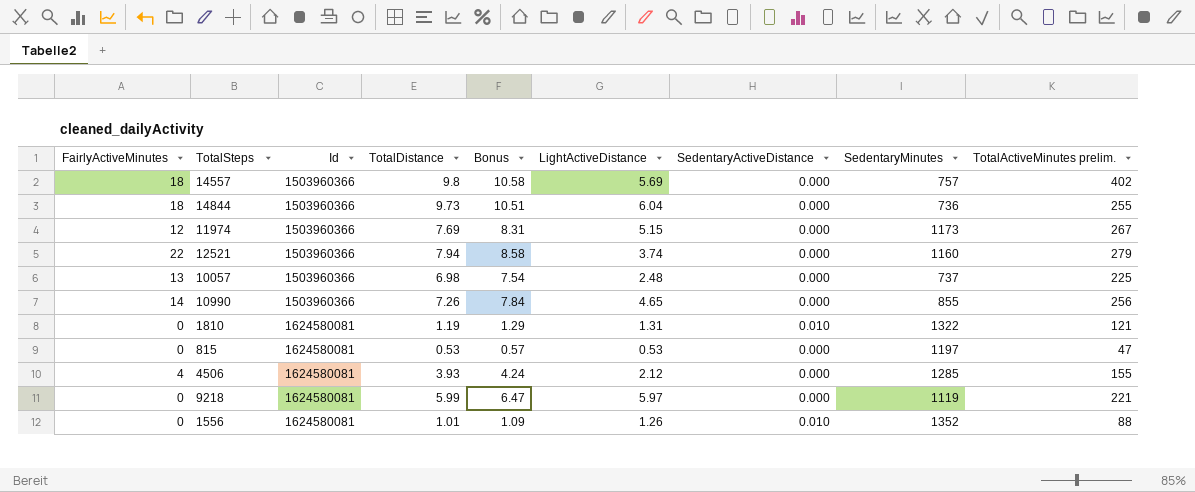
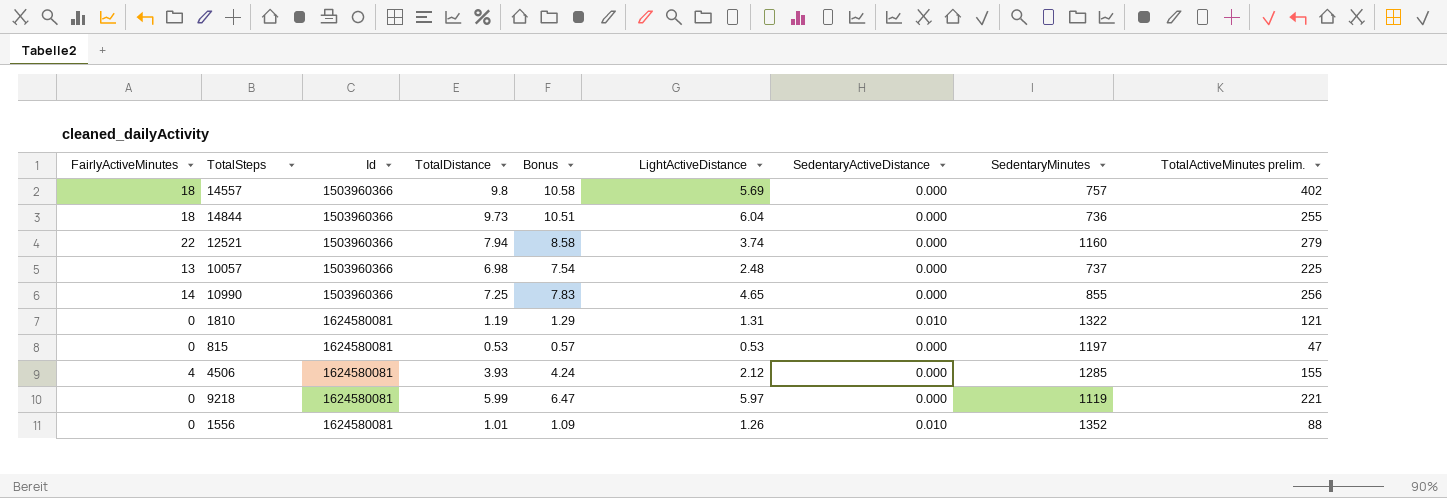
row 11974: 12 | 1503960366 | 7.69 | 8.31 | 5.15 | 0.000 | 1173 | 267 -> none
10990 | TotalDistance: 7.26 -> 7.25
10990 | Bonus: 7.84 -> 7.83

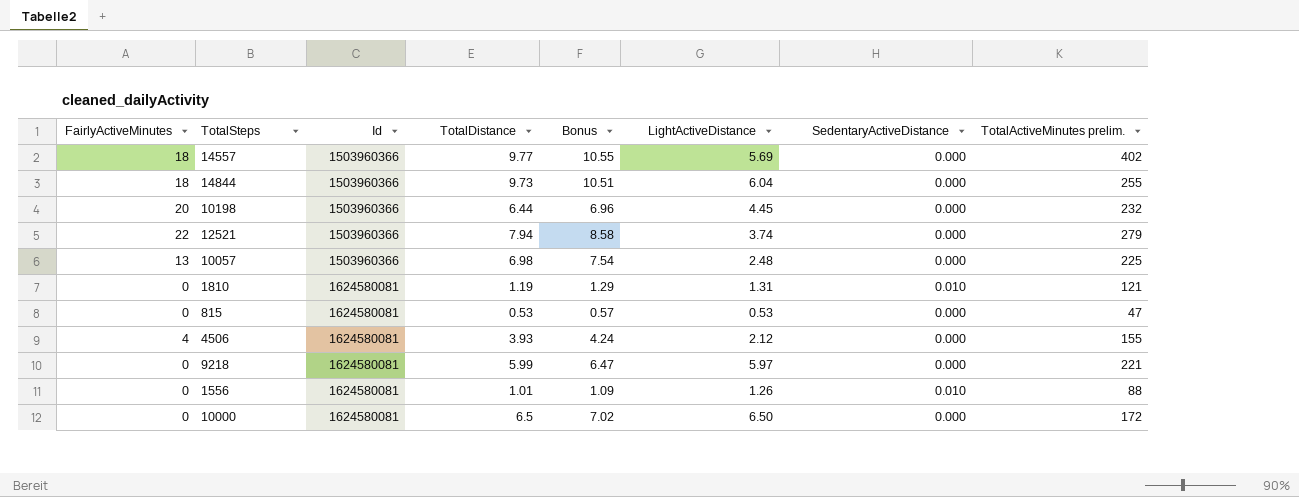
column SedentaryMinutes | position: 8 -> none
row 10990: 14 | 1503960366 | 7.25 | 7.83 | 4.65 | 0.000 | 855 | 256 -> none
14557 | TotalDistance: 9.8 -> 9.77
14557 | Bonus: 10.58 -> 10.55
row 10198: none -> 20 | 1503960366 | 6.44 | 6.96 | 4.45 | 0.000 | 232
row 10000: none -> 0 | 1624580081 | 6.5 | 7.02 | 6.50 | 0.000 | 172

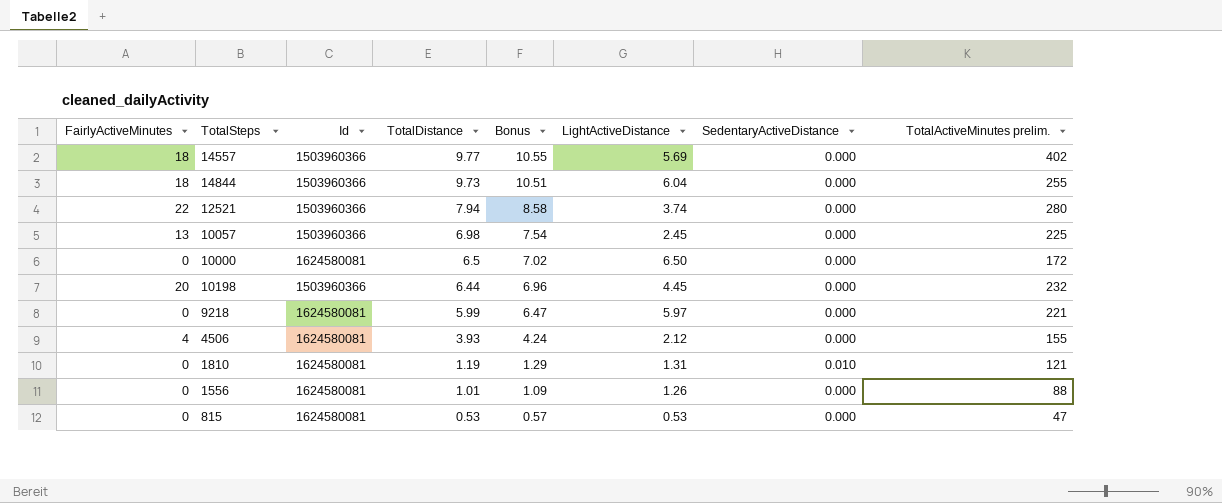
row order: Id ascending -> TotalDistance descending
12521 | TotalActiveMinutes prelim.: 279 -> 280
10057 | LightActiveDistance: 2.48 -> 2.45
1556 | SedentaryActiveDistance: 0.010 -> 0.000

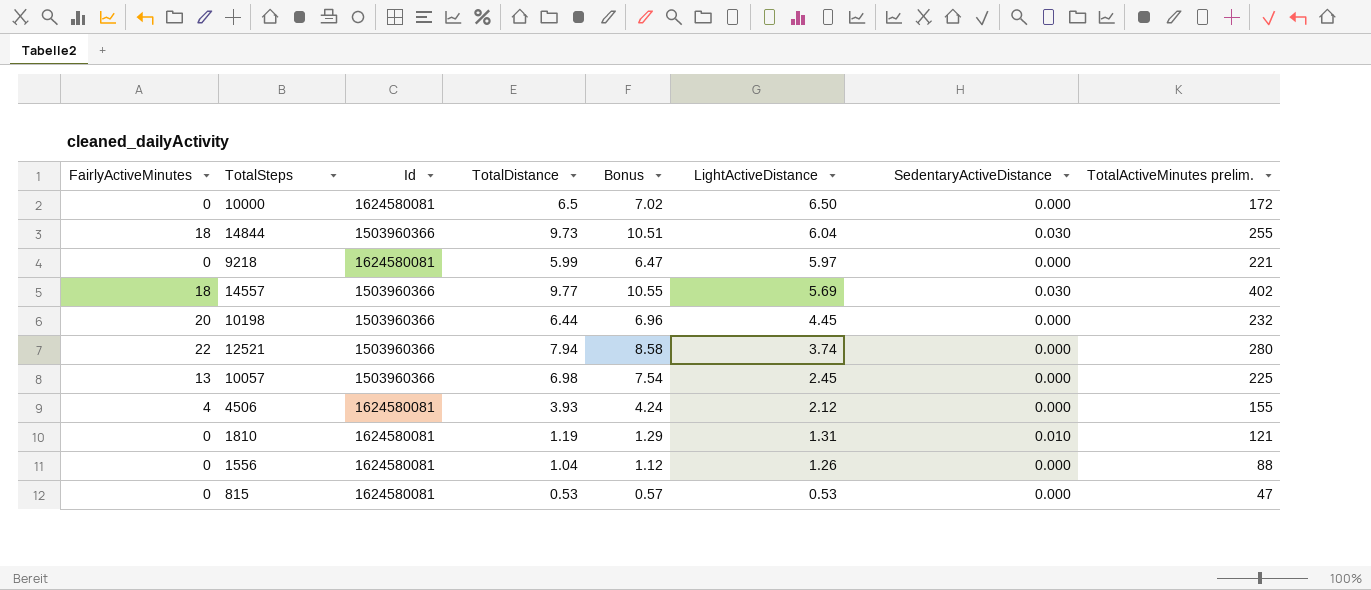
row order: TotalDistance descending -> LightActiveDistance descending
14844 | SedentaryActiveDistance: 0.000 -> 0.030
14557 | SedentaryActiveDistance: 0.000 -> 0.030
1556 | TotalDistance: 1.01 -> 1.04
1556 | Bonus: 1.09 -> 1.12

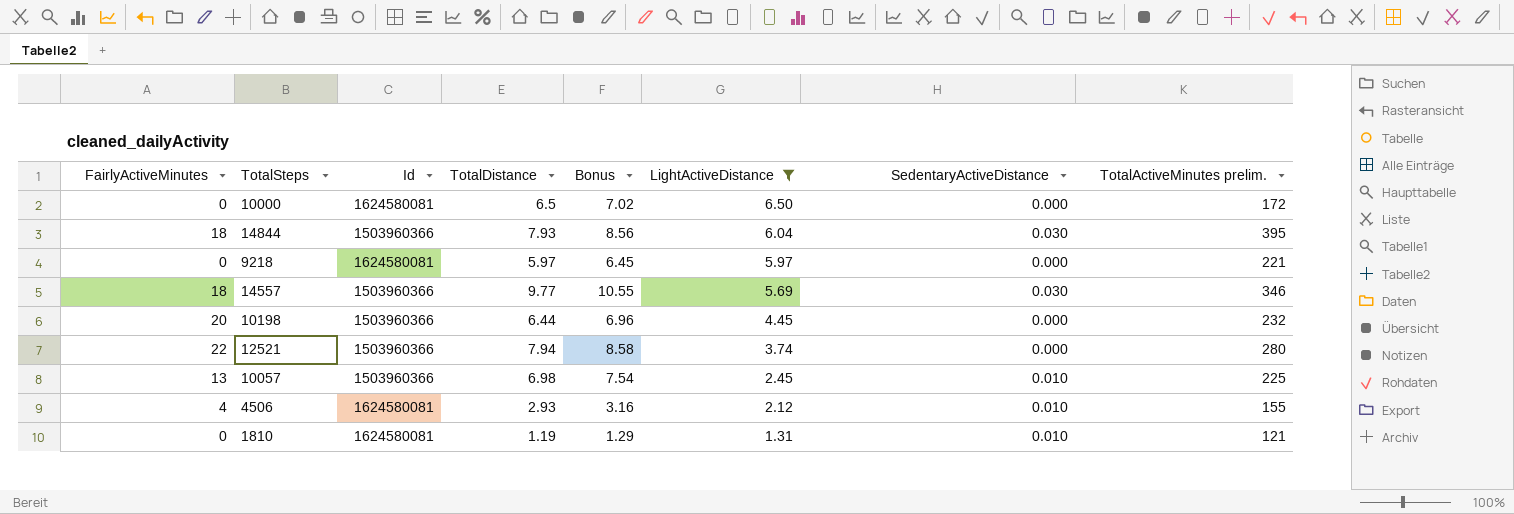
filter: none -> LightActiveDistance >= 1.31
14844 | TotalDistance: 9.73 -> 7.93
14844 | Bonus: 10.51 -> 8.56
14844 | TotalActiveMinutes prelim.: 255 -> 395
9218 | TotalDistance: 5.99 -> 5.97
9218 | Bonus: 6.47 -> 6.45
14557 | TotalActiveMinutes prelim.: 402 -> 346
10057 | SedentaryActiveDistance: 0.000 -> 0.010
4506 | TotalDistance: 3.93 -> 2.93
4506 | Bonus: 4.24 -> 3.16
4506 | SedentaryActiveDistance: 0.000 -> 0.010

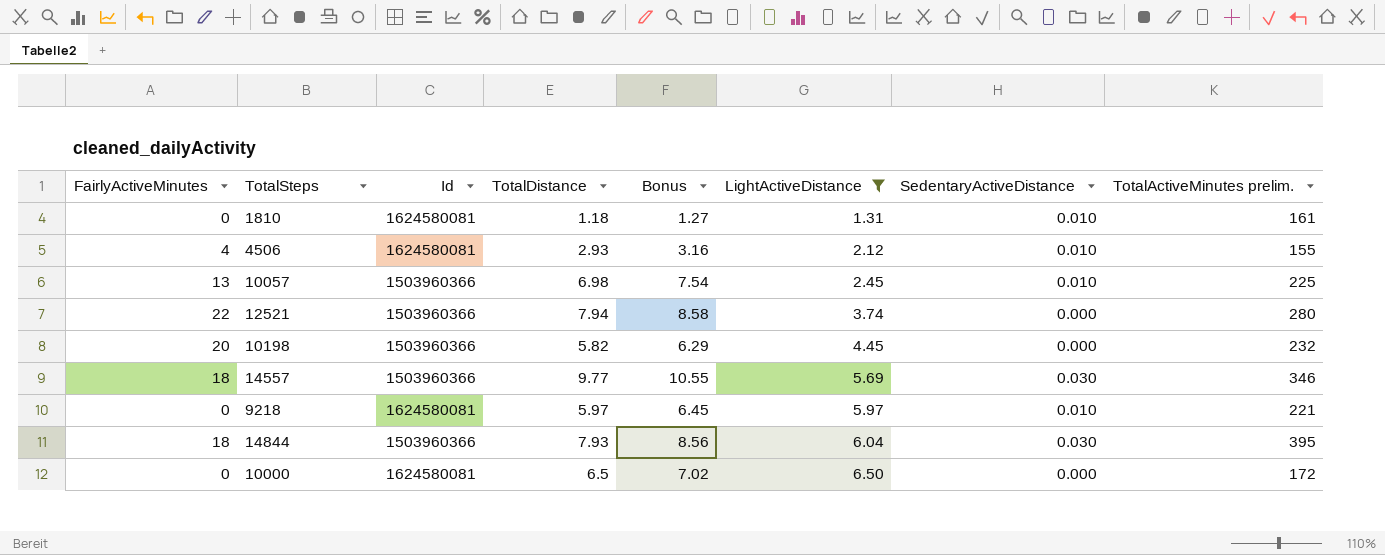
row order: LightActiveDistance descending -> LightActiveDistance ascending
1810 | TotalDistance: 1.19 -> 1.18
1810 | Bonus: 1.29 -> 1.27
1810 | TotalActiveMinutes prelim.: 121 -> 161
10198 | TotalDistance: 6.44 -> 5.82
10198 | Bonus: 6.96 -> 6.29
9218 | SedentaryActiveDistance: 0.000 -> 0.010

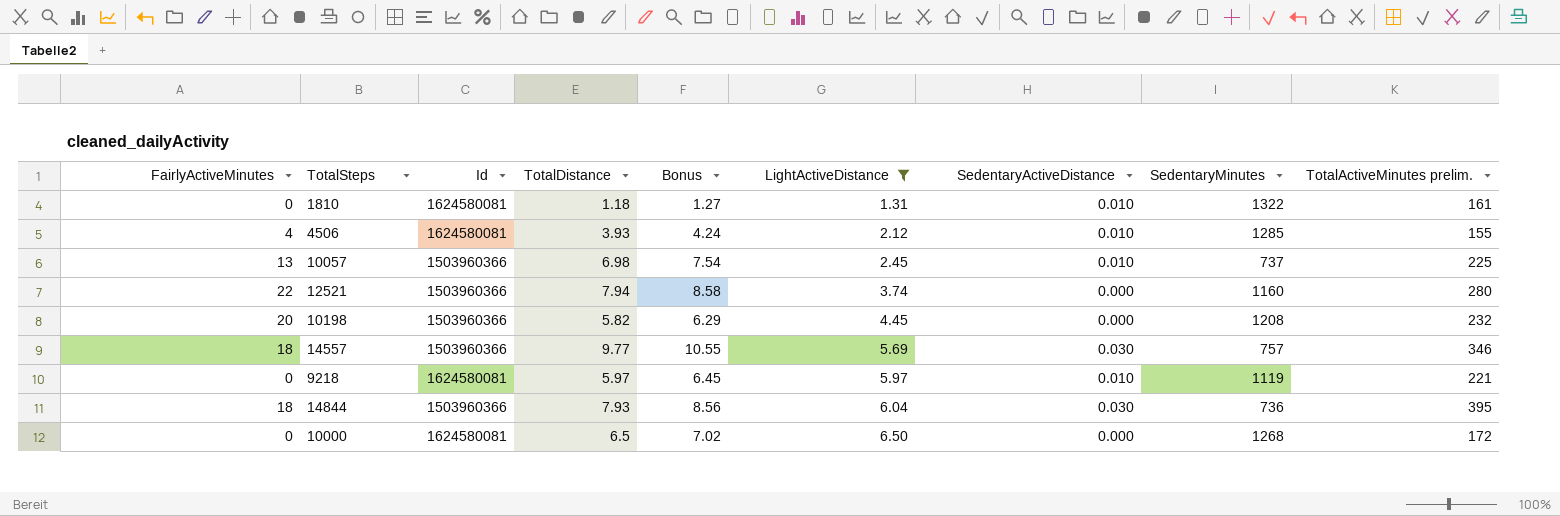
column SedentaryMinutes | position: none -> 8
4506 | TotalDistance: 2.93 -> 3.93
4506 | Bonus: 3.16 -> 4.24

